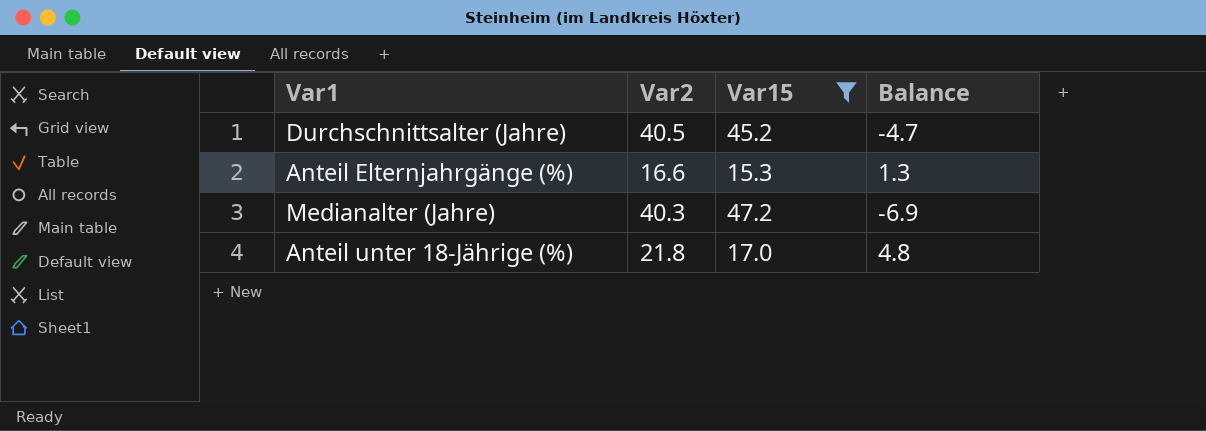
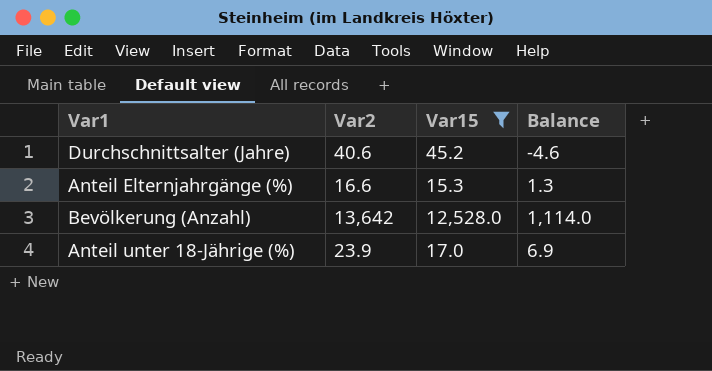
row Medianalter (Jahre): 40.3 | 47.2 | -6.9 -> none
Durchschnittsalter (Jahre) | Var2: 40.5 -> 40.6
Durchschnittsalter (Jahre) | Balance: -4.7 -> -4.6
row Bevölkerung (Anzahl): none -> 13,642 | 12,528.0 | 1,114.0
Anteil unter 18-Jährige (%) | Var2: 21.8 -> 23.9
Anteil unter 18-Jährige (%) | Balance: 4.8 -> 6.9

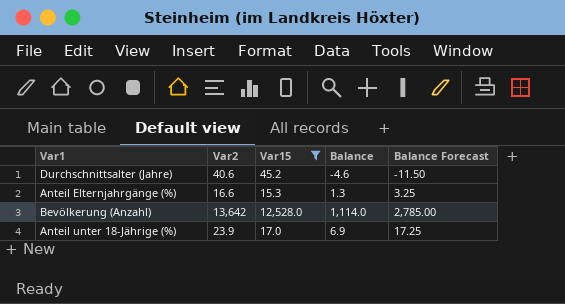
column Balance Forecast | formula: none -> [Balance] * 2.5

